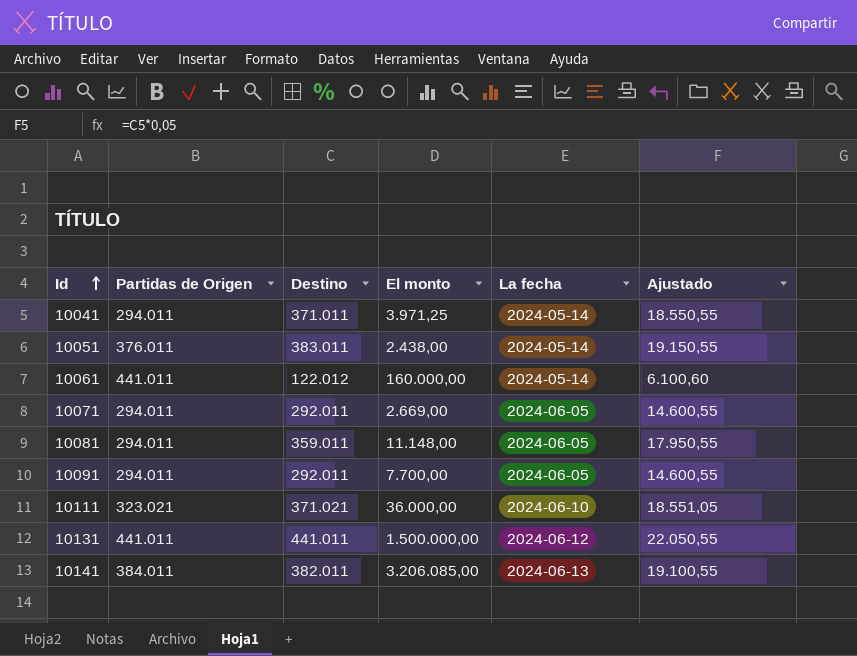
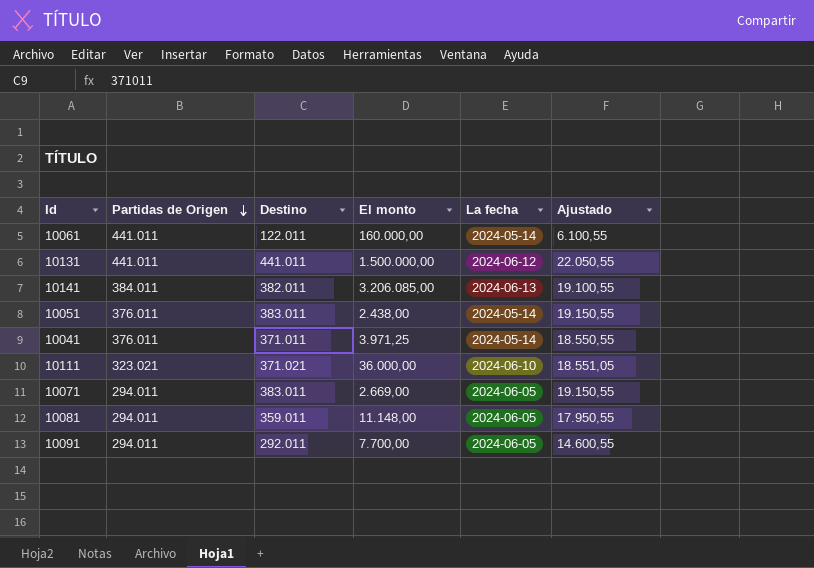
row order: Id ascending -> Partidas de Origen descending
10061 | Destino: 122.012 -> 122.011
10061 | Ajustado: 6.100,60 -> 6.100,55
10041 | Partidas de Origen: 294.011 -> 376.011
10071 | Destino: 292.011 -> 383.011
10071 | Ajustado: 14.600,55 -> 19.150,55

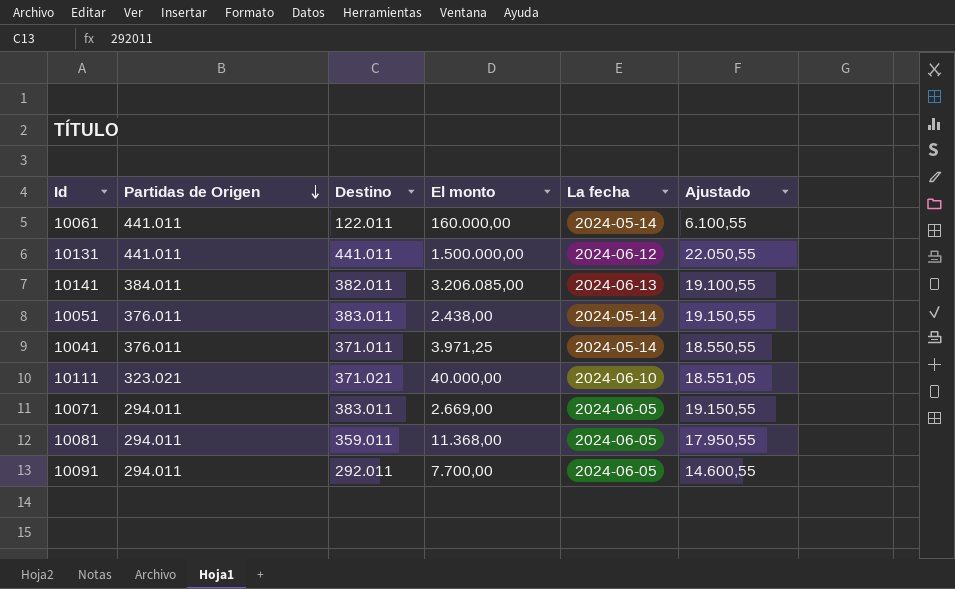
10111 | El monto: 36.000,00 -> 40.000,00
10081 | El monto: 11.148,00 -> 11.368,00

